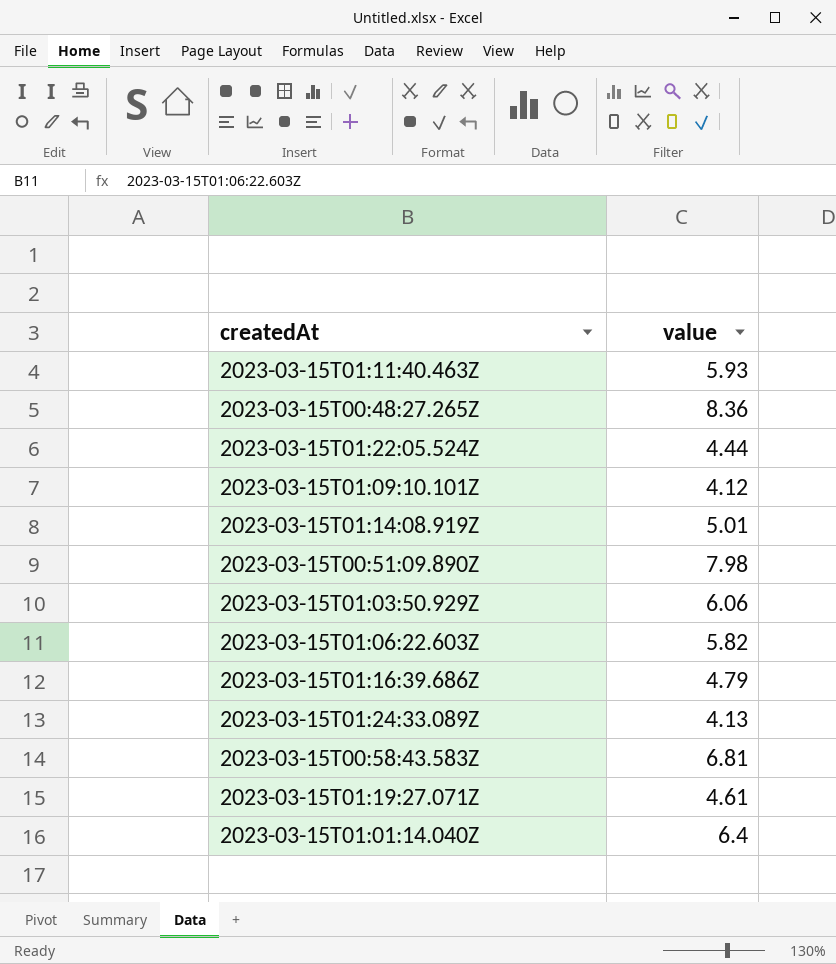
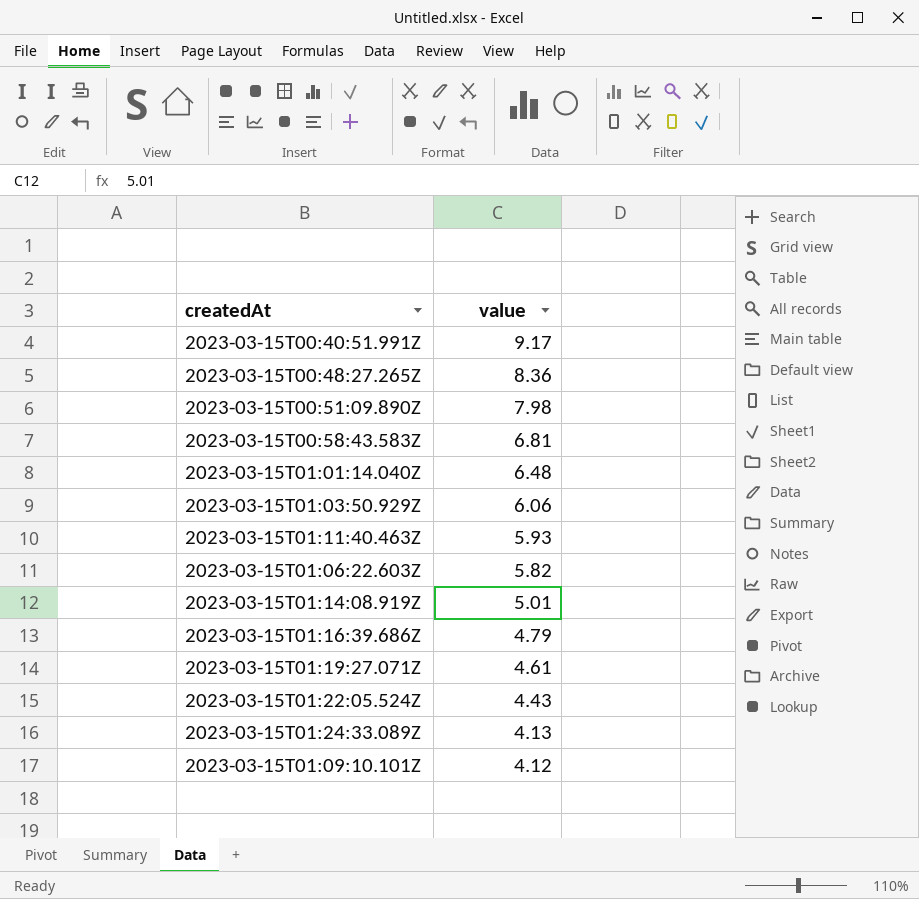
row order: none -> value descending
row 2023-03-15T00:40:51.991Z: none -> 9.17
2023-03-15T01:01:14.040Z | value: 6.4 -> 6.48
2023-03-15T01:22:05.524Z | value: 4.44 -> 4.43

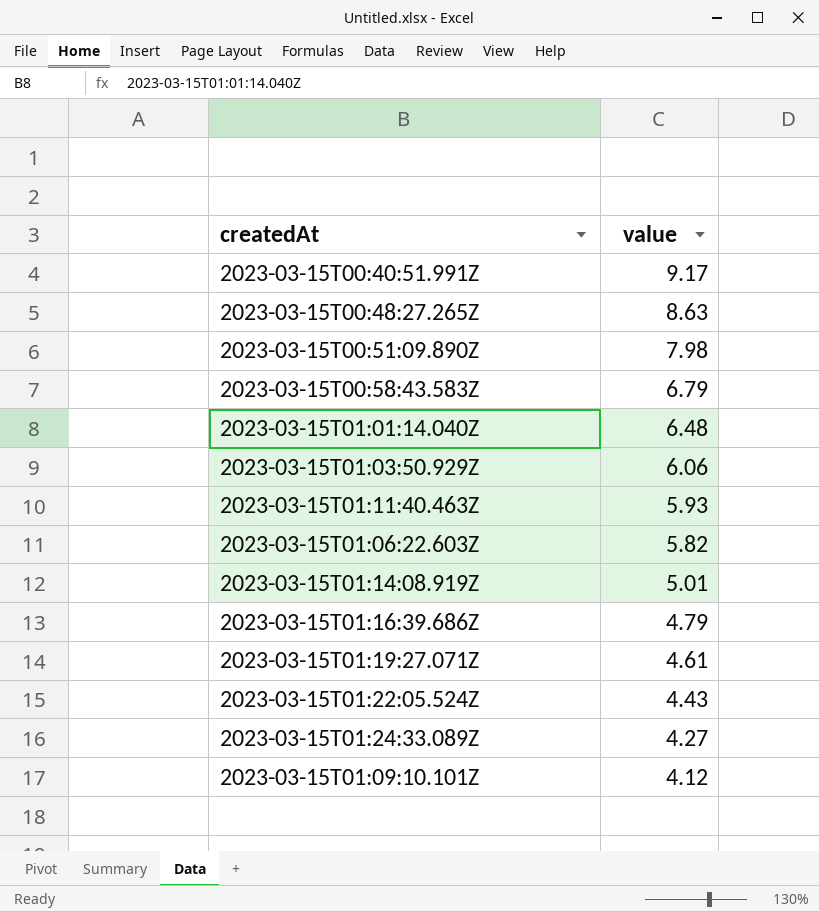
2023-03-15T00:48:27.265Z | value: 8.36 -> 8.63
2023-03-15T00:58:43.583Z | value: 6.81 -> 6.79
2023-03-15T01:24:33.089Z | value: 4.13 -> 4.27

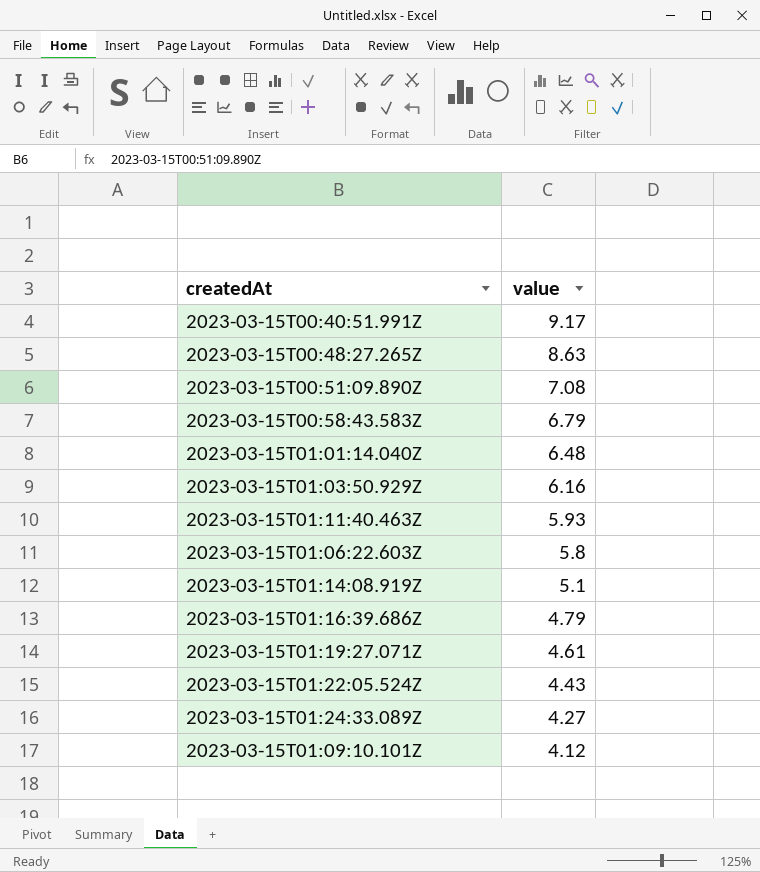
2023-03-15T00:51:09.890Z | value: 7.98 -> 7.08
2023-03-15T01:03:50.929Z | value: 6.06 -> 6.16
2023-03-15T01:06:22.603Z | value: 5.82 -> 5.8
2023-03-15T01:14:08.919Z | value: 5.01 -> 5.1

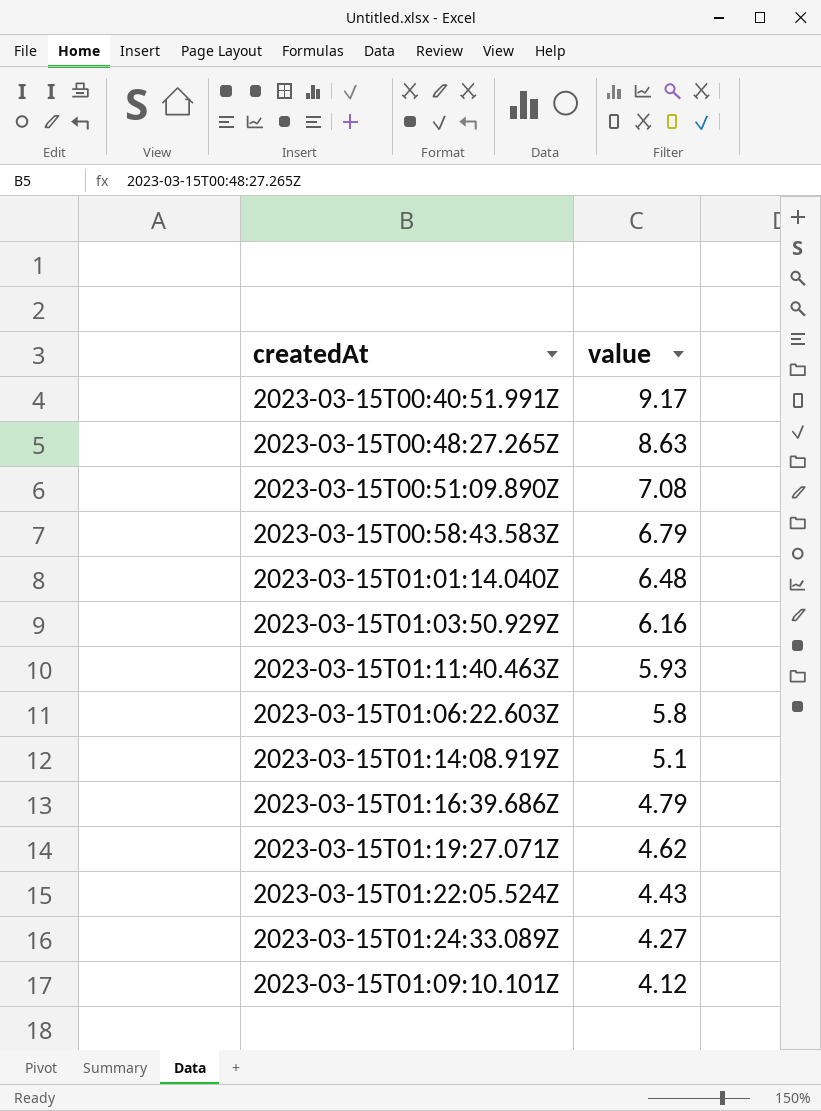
2023-03-15T01:19:27.071Z | value: 4.61 -> 4.62

